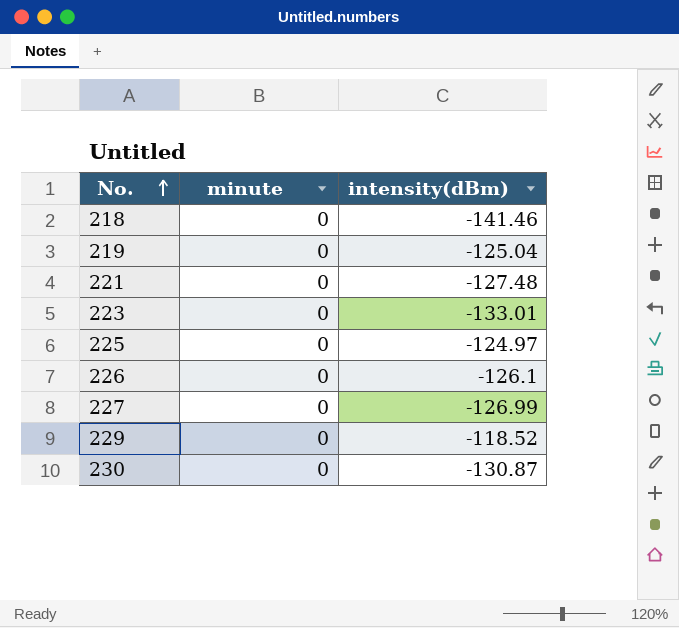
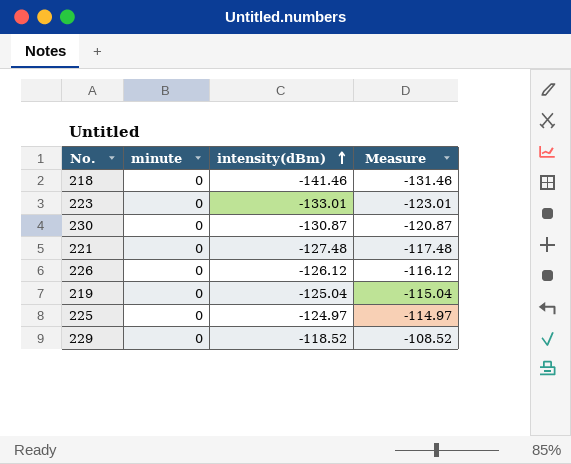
row order: No. ascending -> intensity(dBm) ascending
column Measure | formula: none -> [intensity(dBm)] + 10
row 227: 0 | -126.99 -> none
226 | intensity(dBm): -126.1 -> -126.12

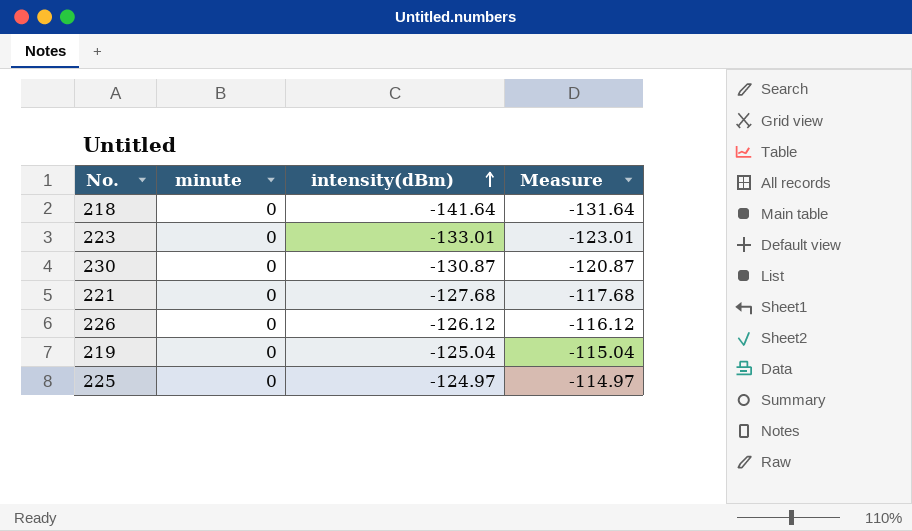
row 229: 0 | -118.52 | -108.52 -> none
218 | intensity(dBm): -141.46 -> -141.64
218 | Measure: -131.46 -> -131.64
221 | intensity(dBm): -127.48 -> -127.68
221 | Measure: -117.48 -> -117.68

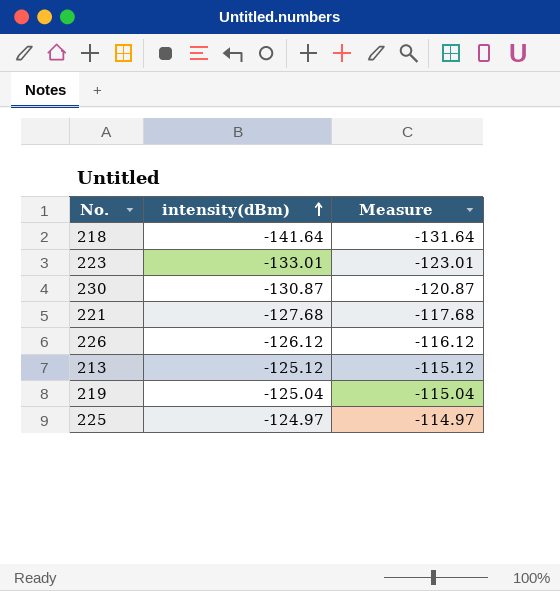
column minute | position: 2 -> none
row 213: none -> -125.12 | -115.12

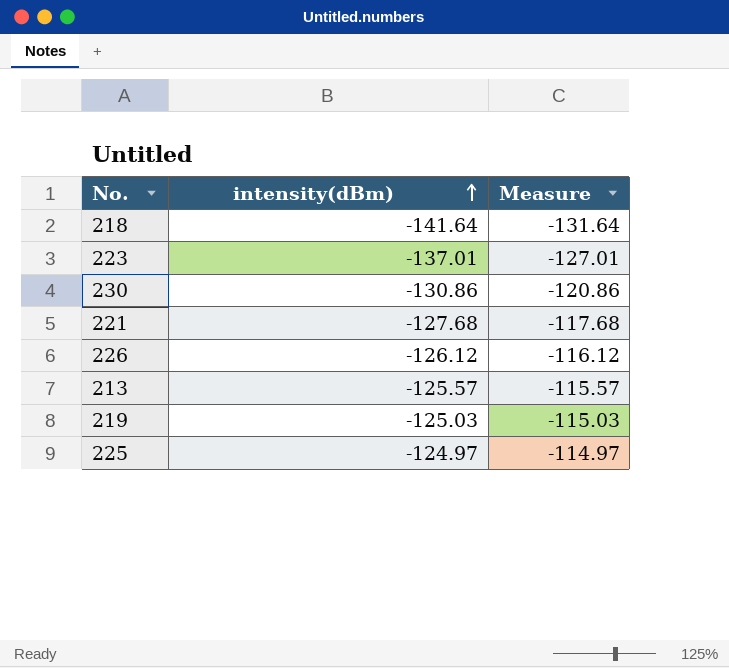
223 | intensity(dBm): -133.01 -> -137.01
223 | Measure: -123.01 -> -127.01
230 | intensity(dBm): -130.87 -> -130.86
230 | Measure: -120.87 -> -120.86
213 | intensity(dBm): -125.12 -> -125.57
213 | Measure: -115.12 -> -115.57
219 | intensity(dBm): -125.04 -> -125.03
219 | Measure: -115.04 -> -115.03

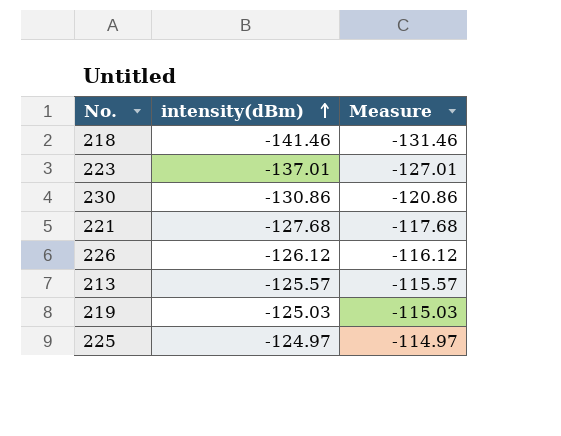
218 | intensity(dBm): -141.64 -> -141.46
218 | Measure: -131.64 -> -131.46

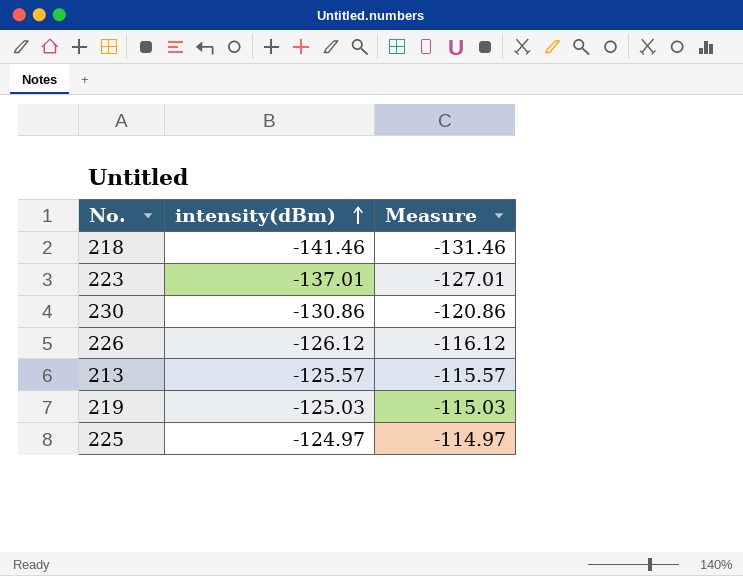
row 221: -127.68 | -117.68 -> none

